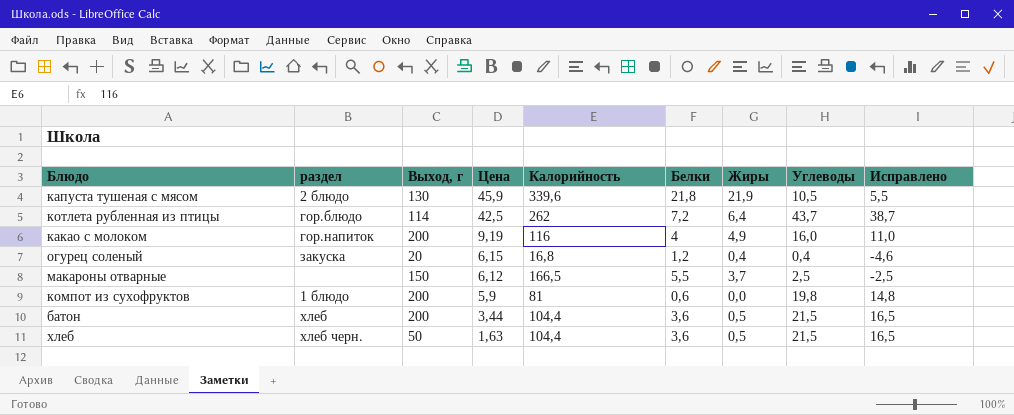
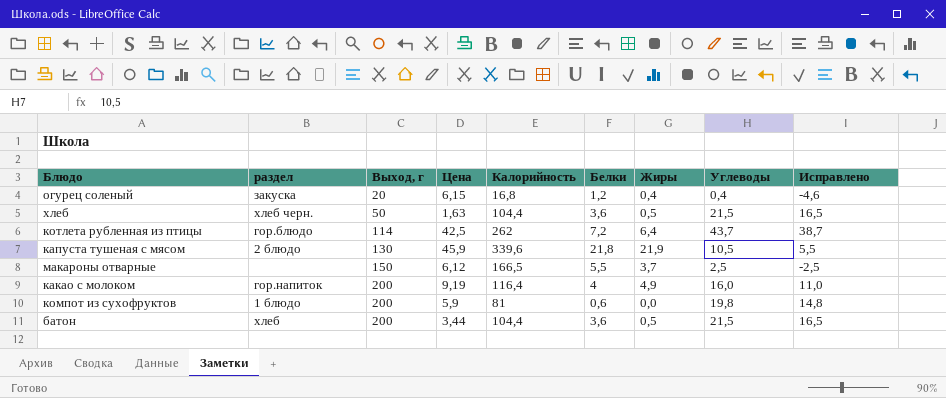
row order: Цена descending -> Выход, г ascending
какао с молоком | Калорийность: 116 -> 116,4

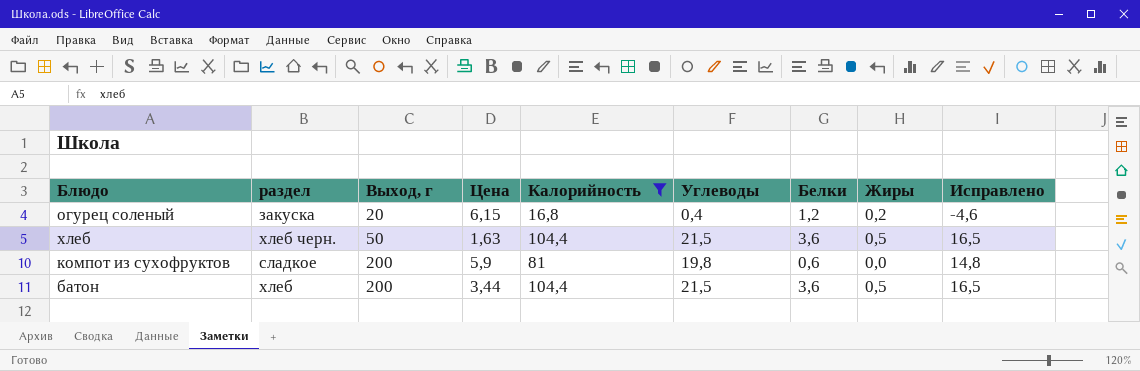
filter: none -> Калорийность <= 104,4
column Углеводы | position: 8 -> 6
огурец соленый | Жиры: 0,4 -> 0,2
компот из сухофруктов | раздел: 1 блюдо -> сладкое

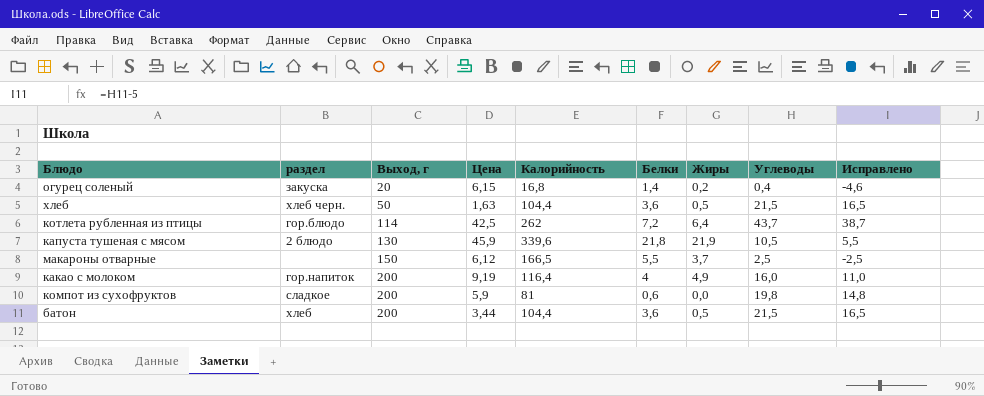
filter: Калорийность <= 104,4 -> none
column Углеводы | position: 6 -> 8
огурец соленый | Белки: 1,2 -> 1,4

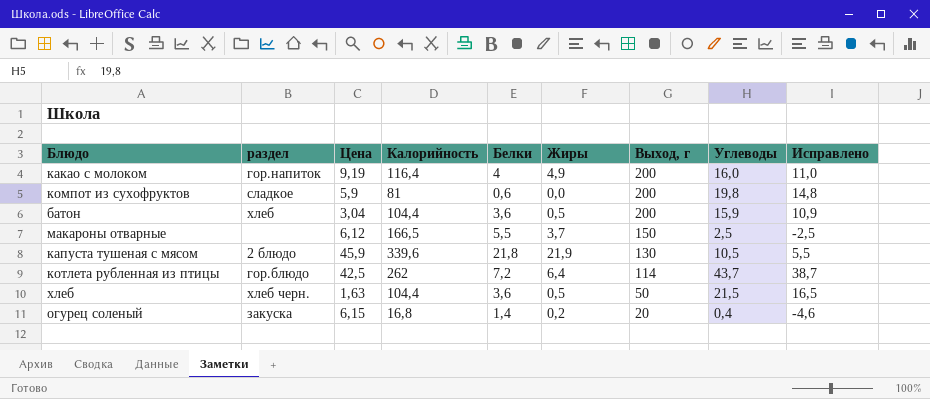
row order: Выход, г ascending -> Выход, г descending
column Выход, г | position: 3 -> 7
батон | Цена: 3,44 -> 3,04
батон | Углеводы: 21,5 -> 15,9
батон | Исправлено: 16,5 -> 10,9

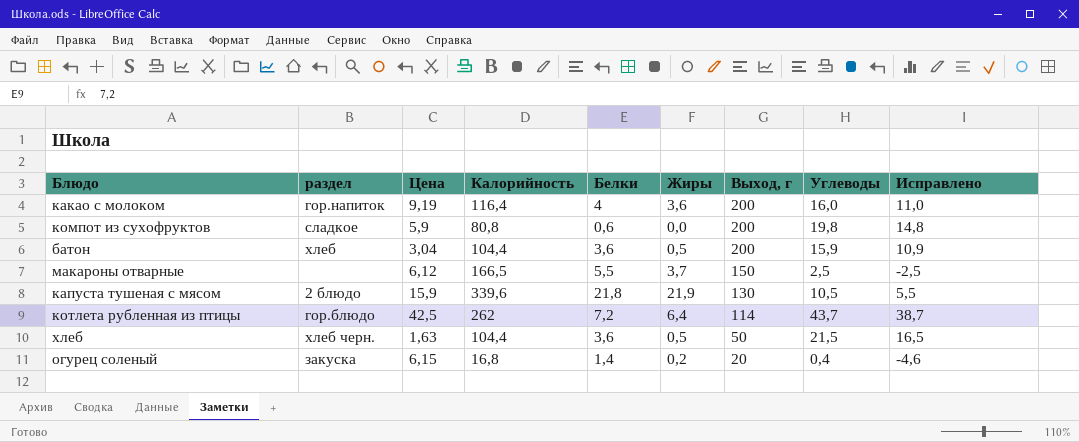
какао с молоком | Жиры: 4,9 -> 3,6
компот из сухофруктов | Калорийность: 81 -> 80,8
капуста тушеная с мясом | Цена: 45,9 -> 15,9

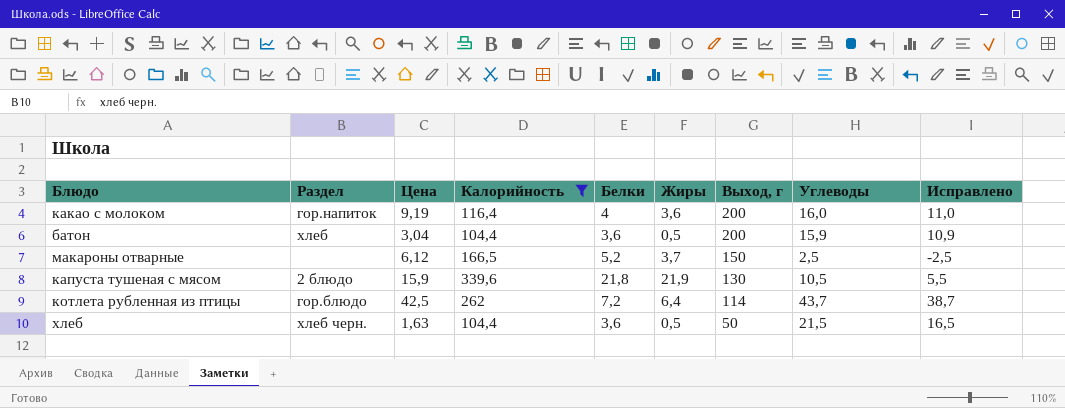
filter: none -> Калорийность >= 104,4
column name: раздел -> Раздел
макароны отварные | Белки: 5,5 -> 5,2

